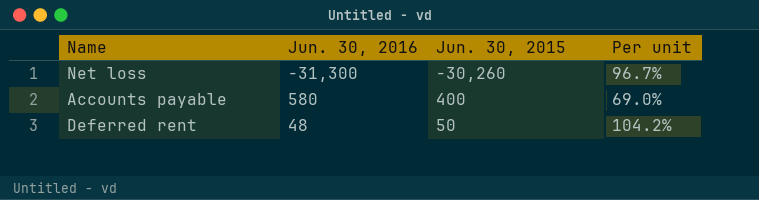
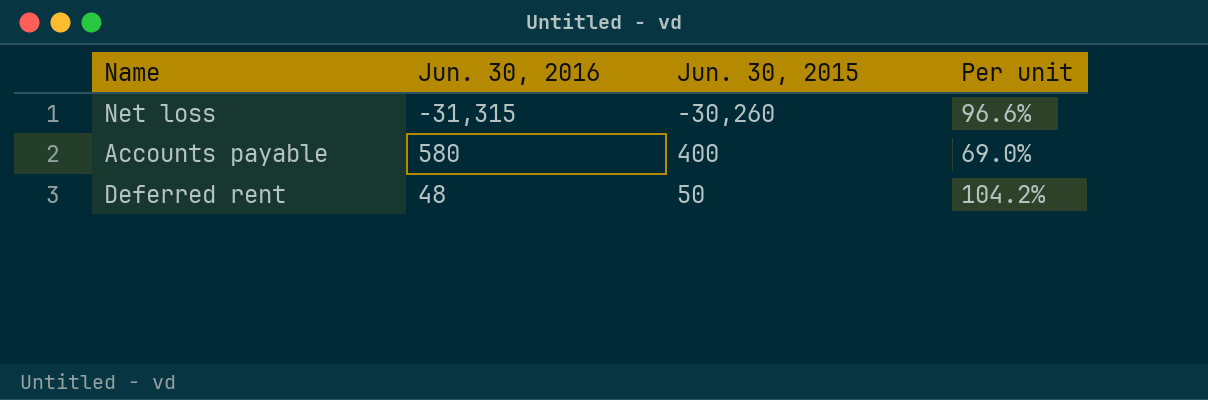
Net loss | Jun. 30, 2016: -31,300 -> -31,315
Net loss | Per unit: 96.7% -> 96.6%

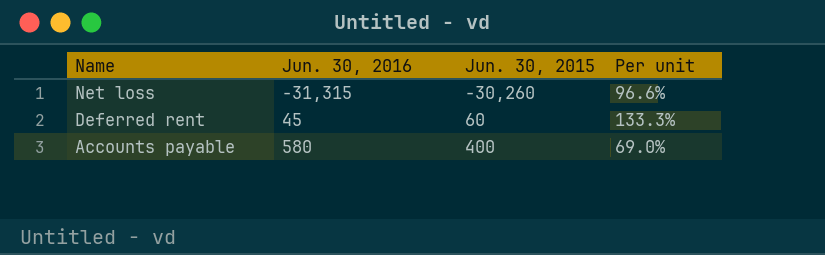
row order: none -> Name descending
Deferred rent | Jun. 30, 2016: 48 -> 45
Deferred rent | Jun. 30, 2015: 50 -> 60
Deferred rent | Per unit: 104.2% -> 133.3%

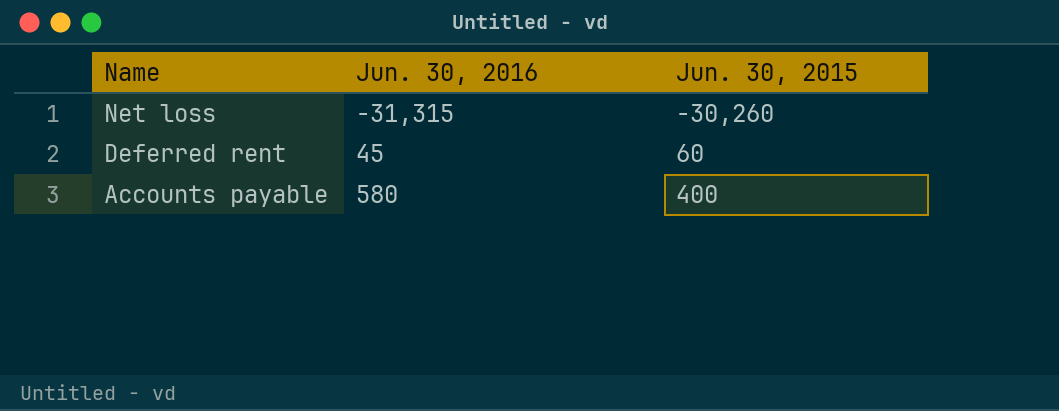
column Per unit | formula: [Jun. 30, 2015] / [Jun. 30, 2016] -> none

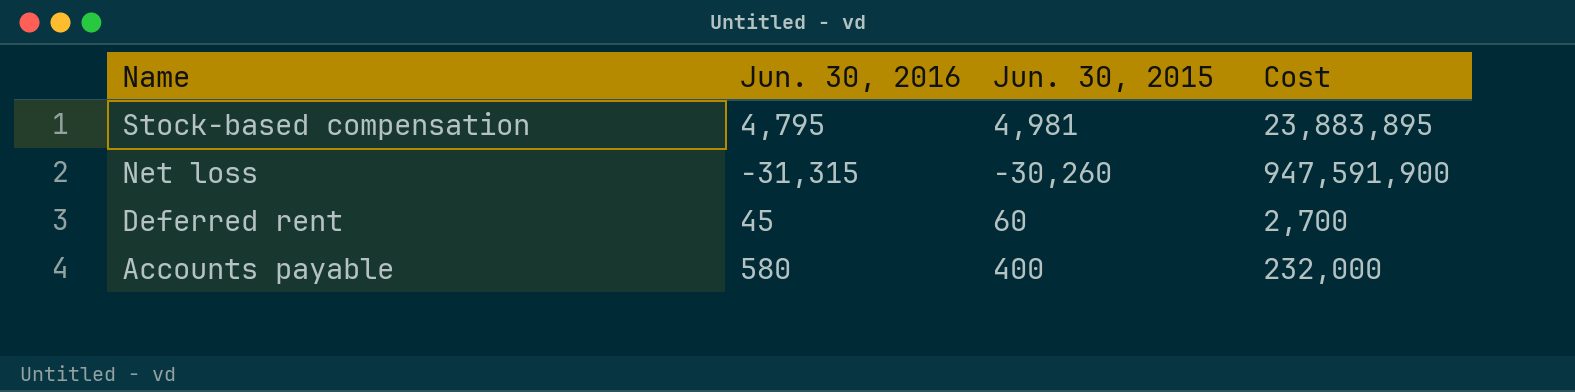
column Cost | formula: none -> [Jun. 30, 2016] * [Jun. 30, 2015]
row Stock-based compensation: none -> 4,795 | 4,981 | 23,883,895

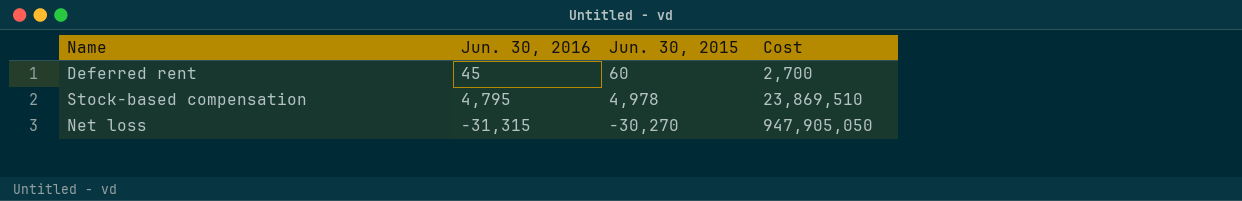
row order: Name descending -> Cost ascending
row Accounts payable: 580 | 400 | 232,000 -> none
Stock-based compensation | Jun. 30, 2015: 4,981 -> 4,978
Stock-based compensation | Cost: 23,883,895 -> 23,869,510
Net loss | Jun. 30, 2015: -30,260 -> -30,270
Net loss | Cost: 947,591,900 -> 947,905,050

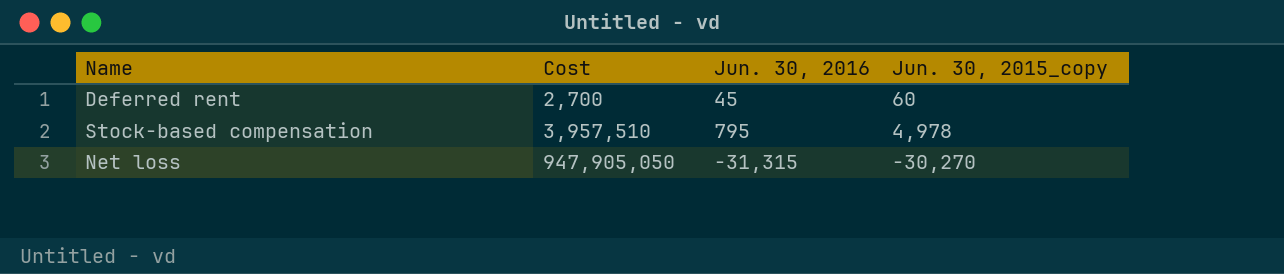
column Cost | position: 4 -> 2
column name: Jun. 30, 2015 -> Jun. 30, 2015_copy
Stock-based compensation | Cost: 23,869,510 -> 3,957,510
Stock-based compensation | Jun. 30, 2016: 4,795 -> 795

